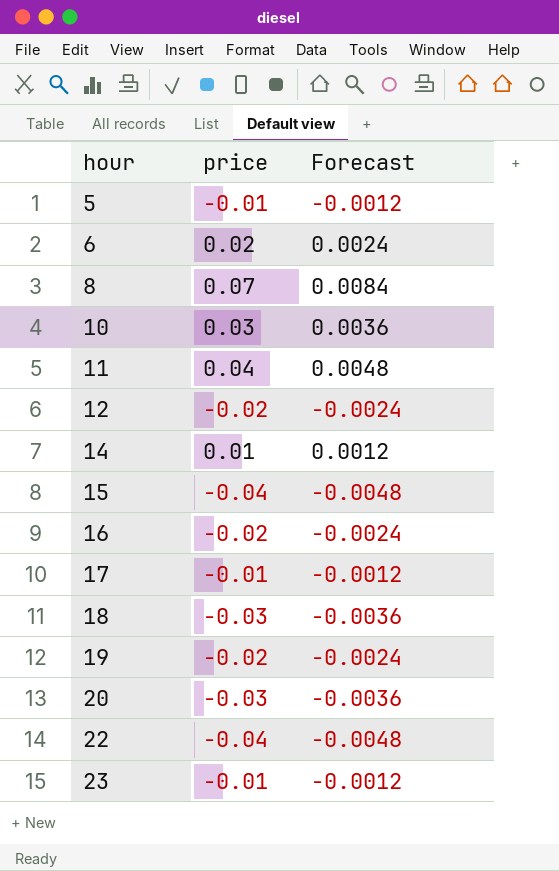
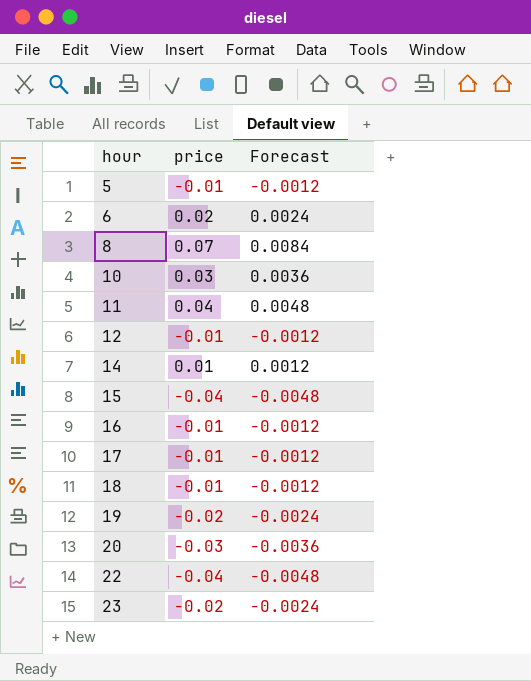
12 | price: -0.02 -> -0.01
12 | Forecast: -0.0024 -> -0.0012
16 | price: -0.02 -> -0.01
16 | Forecast: -0.0024 -> -0.0012
18 | price: -0.03 -> -0.01
18 | Forecast: -0.0036 -> -0.0012
23 | price: -0.01 -> -0.02
23 | Forecast: -0.0012 -> -0.0024

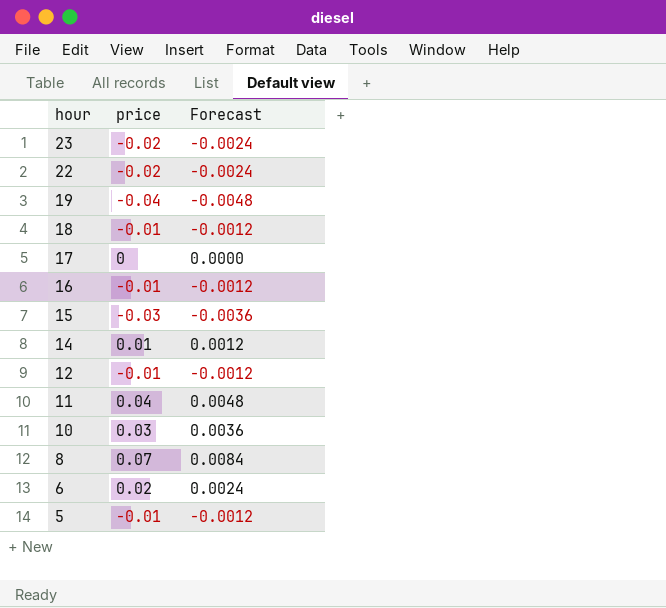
row order: hour ascending -> hour descending
row 20: -0.03 | -0.0036 -> none
22 | price: -0.04 -> -0.02
22 | Forecast: -0.0048 -> -0.0024
19 | price: -0.02 -> -0.04
19 | Forecast: -0.0024 -> -0.0048
17 | price: -0.01 -> 0
17 | Forecast: -0.0012 -> 0.0000
15 | price: -0.04 -> -0.03
15 | Forecast: -0.0048 -> -0.0036

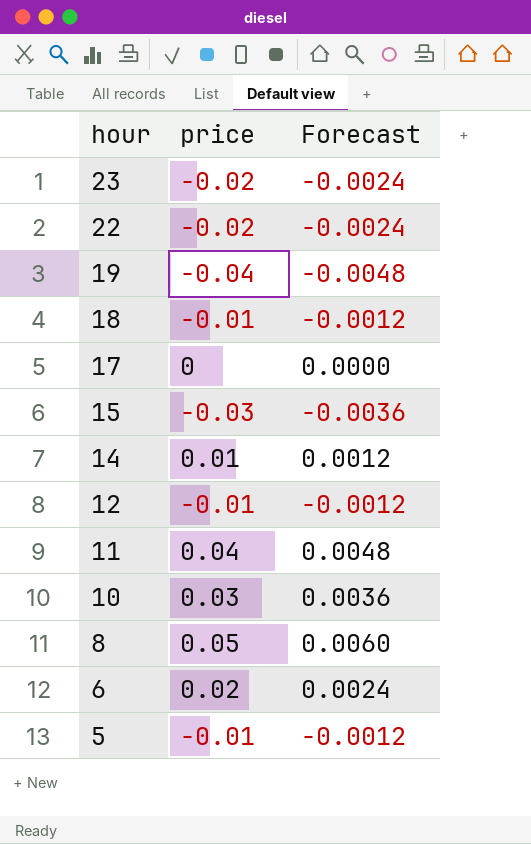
row 16: -0.01 | -0.0012 -> none
8 | price: 0.07 -> 0.05
8 | Forecast: 0.0084 -> 0.0060

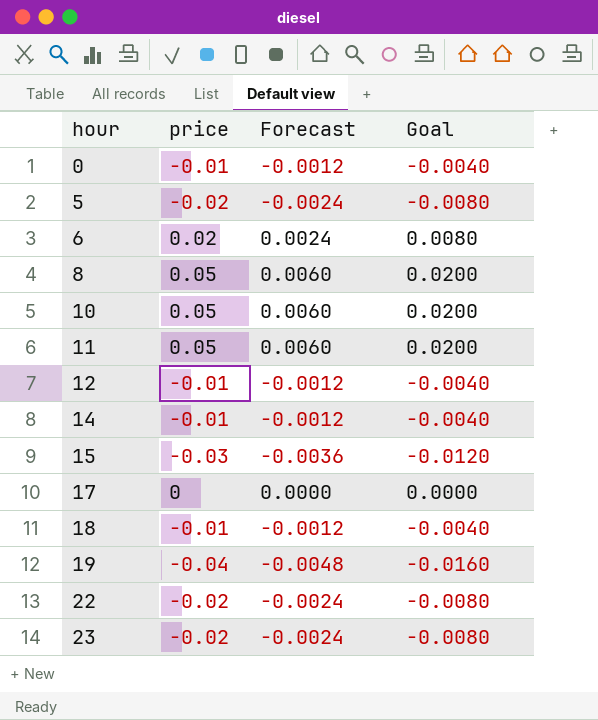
row order: hour descending -> hour ascending
column Goal | formula: none -> [price] * 0.4
row 0: none -> -0.01 | -0.0012 | -0.0040
5 | price: -0.01 -> -0.02
5 | Forecast: -0.0012 -> -0.0024
10 | price: 0.03 -> 0.05
10 | Forecast: 0.0036 -> 0.0060
11 | price: 0.04 -> 0.05
11 | Forecast: 0.0048 -> 0.0060
14 | price: 0.01 -> -0.01
14 | Forecast: 0.0012 -> -0.0012

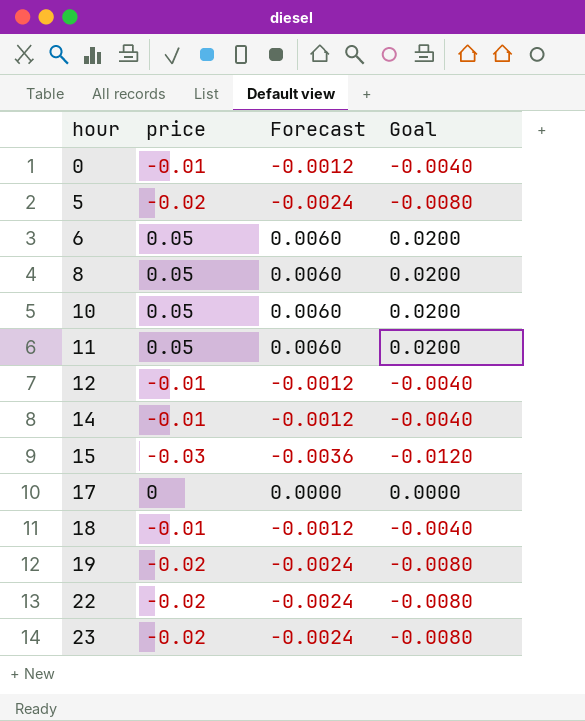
6 | price: 0.02 -> 0.05
6 | Forecast: 0.0024 -> 0.0060
6 | Goal: 0.0080 -> 0.0200
19 | price: -0.04 -> -0.02
19 | Forecast: -0.0048 -> -0.0024
19 | Goal: -0.0160 -> -0.0080

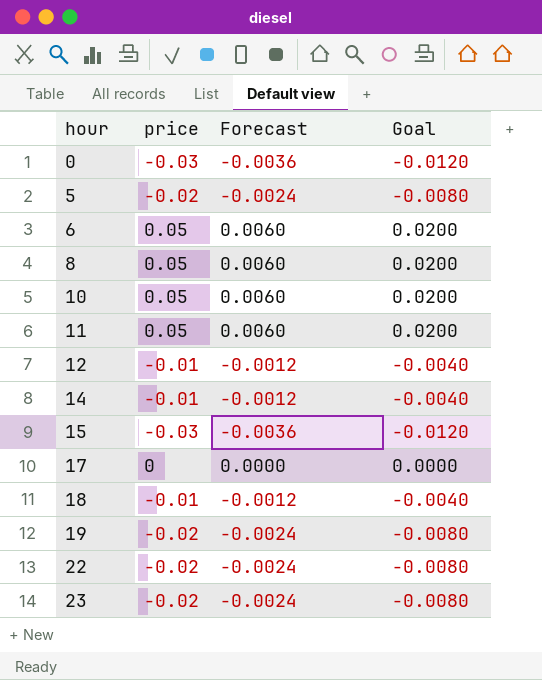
0 | price: -0.01 -> -0.03
0 | Forecast: -0.0012 -> -0.0036
0 | Goal: -0.0040 -> -0.0120

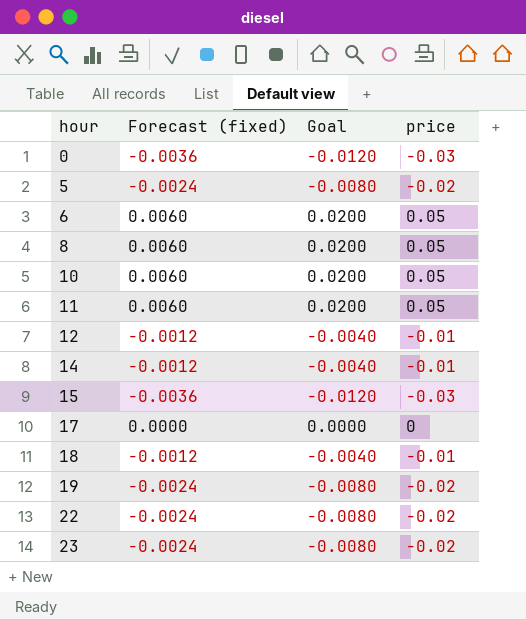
column name: Forecast -> Forecast (fixed)
column price | position: 2 -> 4

